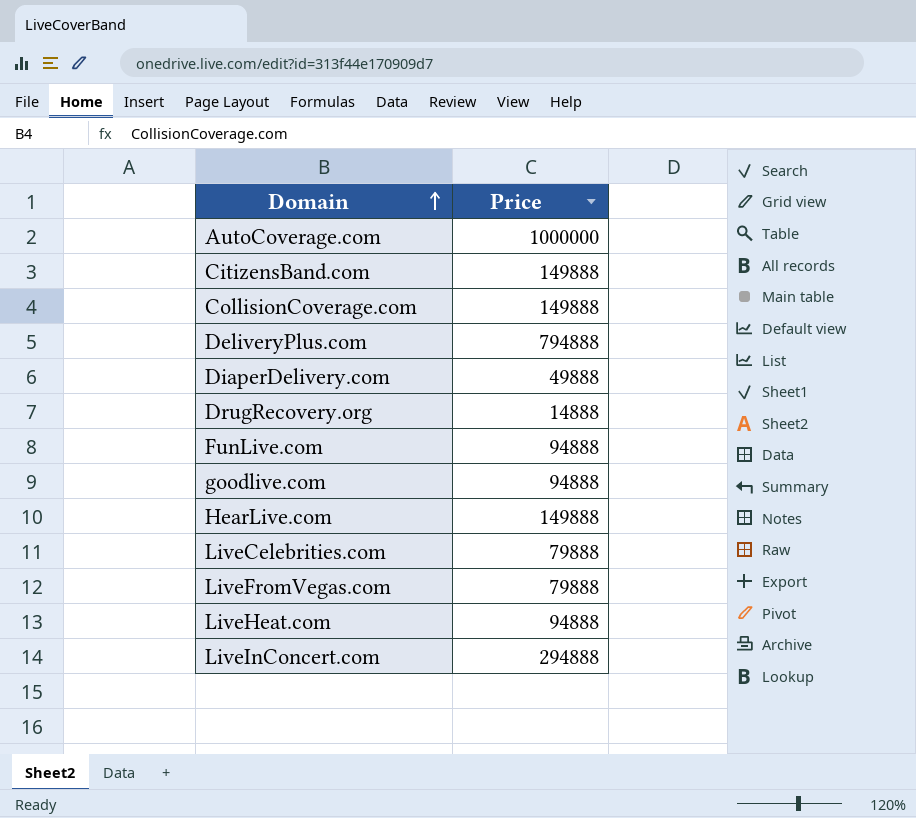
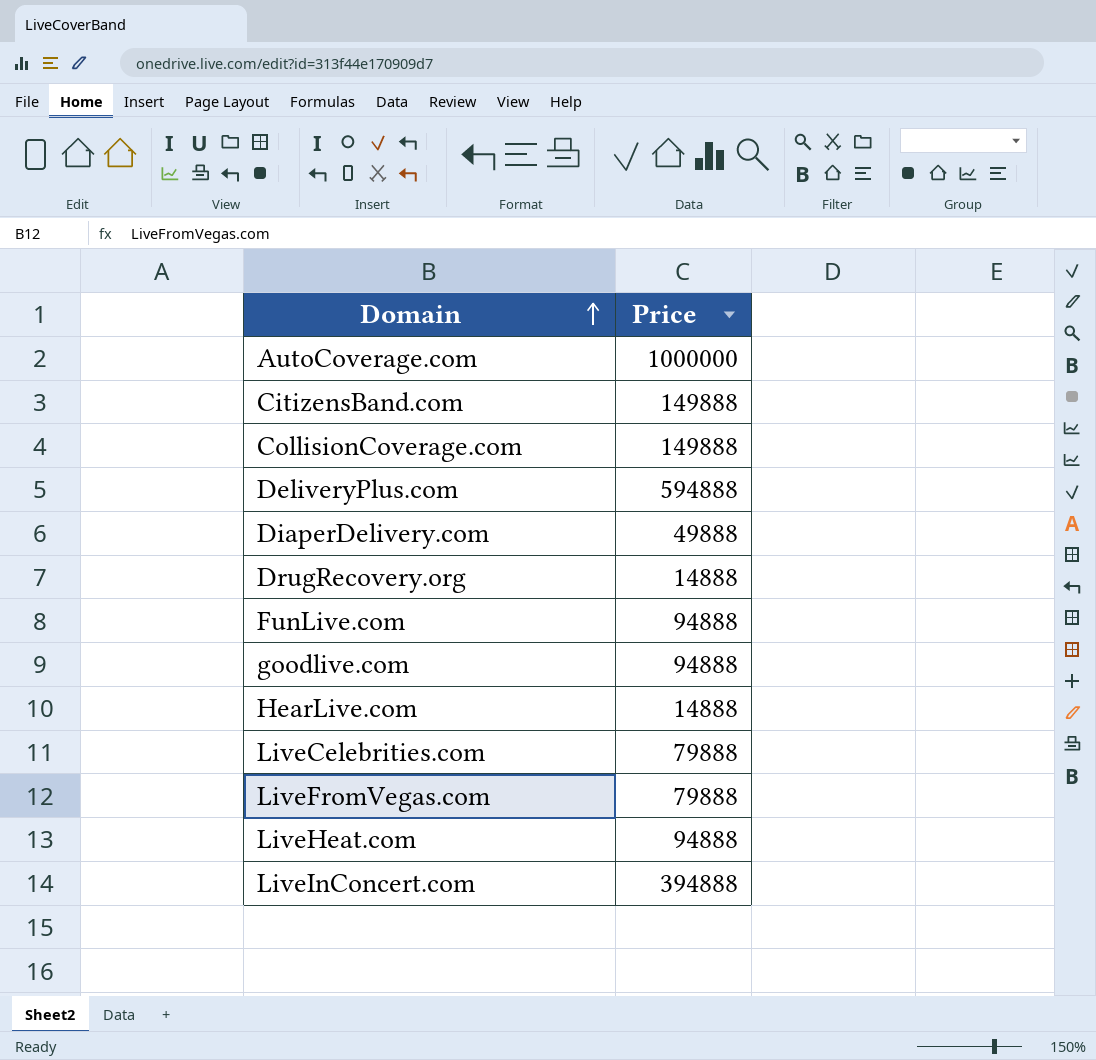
DeliveryPlus.com | Price: 794888 -> 594888
HearLive.com | Price: 149888 -> 14888
LiveInConcert.com | Price: 294888 -> 394888

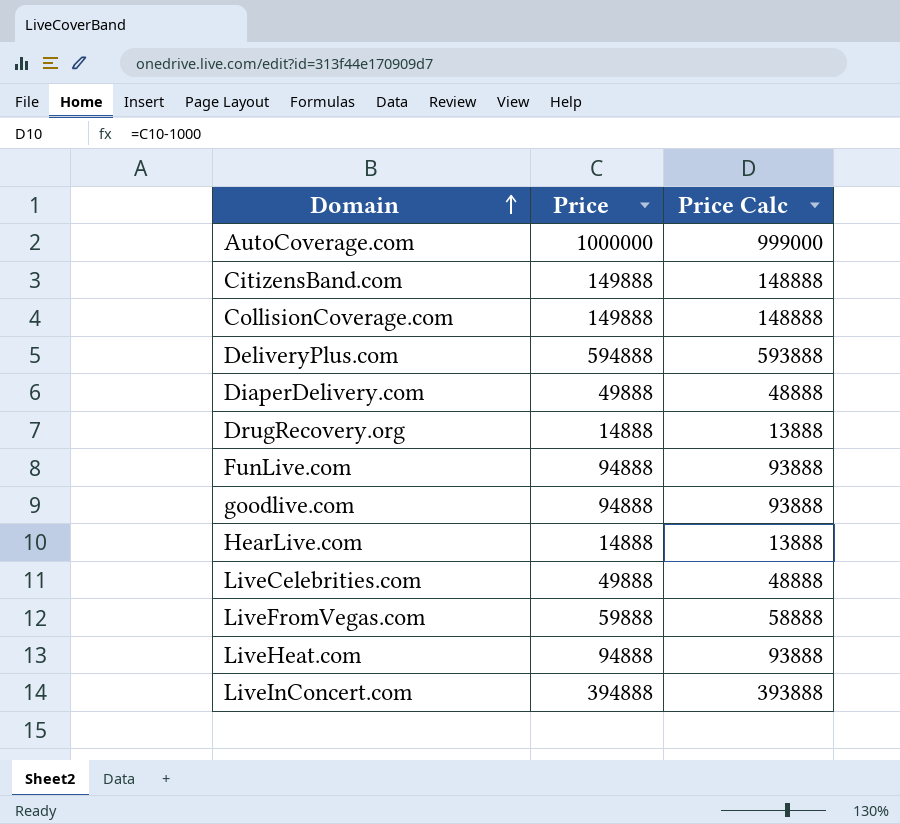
column Price Calc | formula: none -> [Price] - 1000
LiveCelebrities.com | Price: 79888 -> 49888
LiveFromVegas.com | Price: 79888 -> 59888

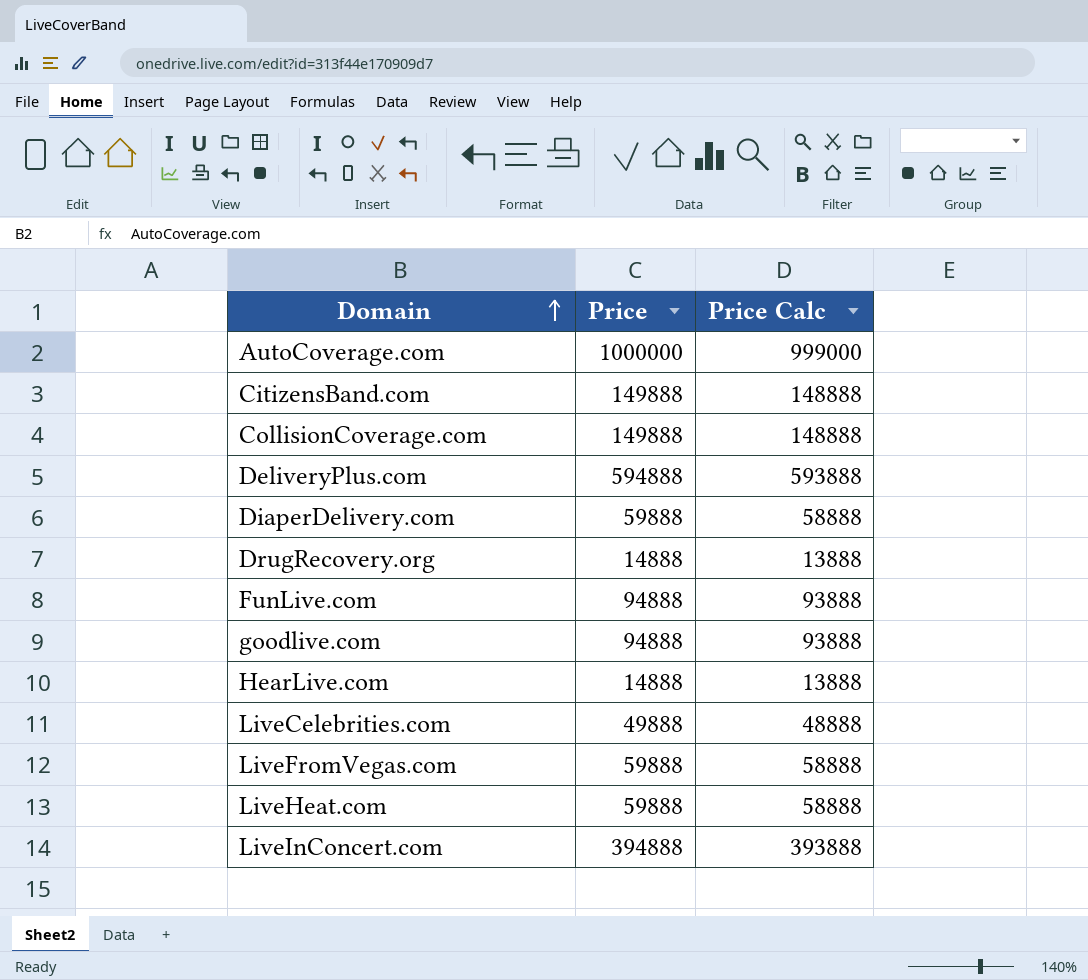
DiaperDelivery.com | Price: 49888 -> 59888
DiaperDelivery.com | Price Calc: 48888 -> 58888
LiveHeat.com | Price: 94888 -> 59888
LiveHeat.com | Price Calc: 93888 -> 58888

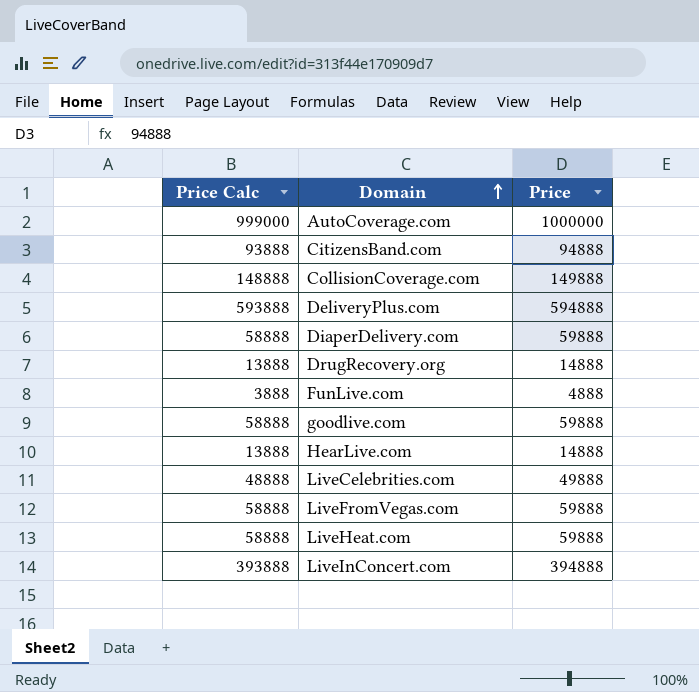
column Price Calc | position: 3 -> 1
CitizensBand.com | Price Calc: 148888 -> 93888
CitizensBand.com | Price: 149888 -> 94888
FunLive.com | Price Calc: 93888 -> 3888
FunLive.com | Price: 94888 -> 4888
goodlive.com | Price Calc: 93888 -> 58888
goodlive.com | Price: 94888 -> 59888

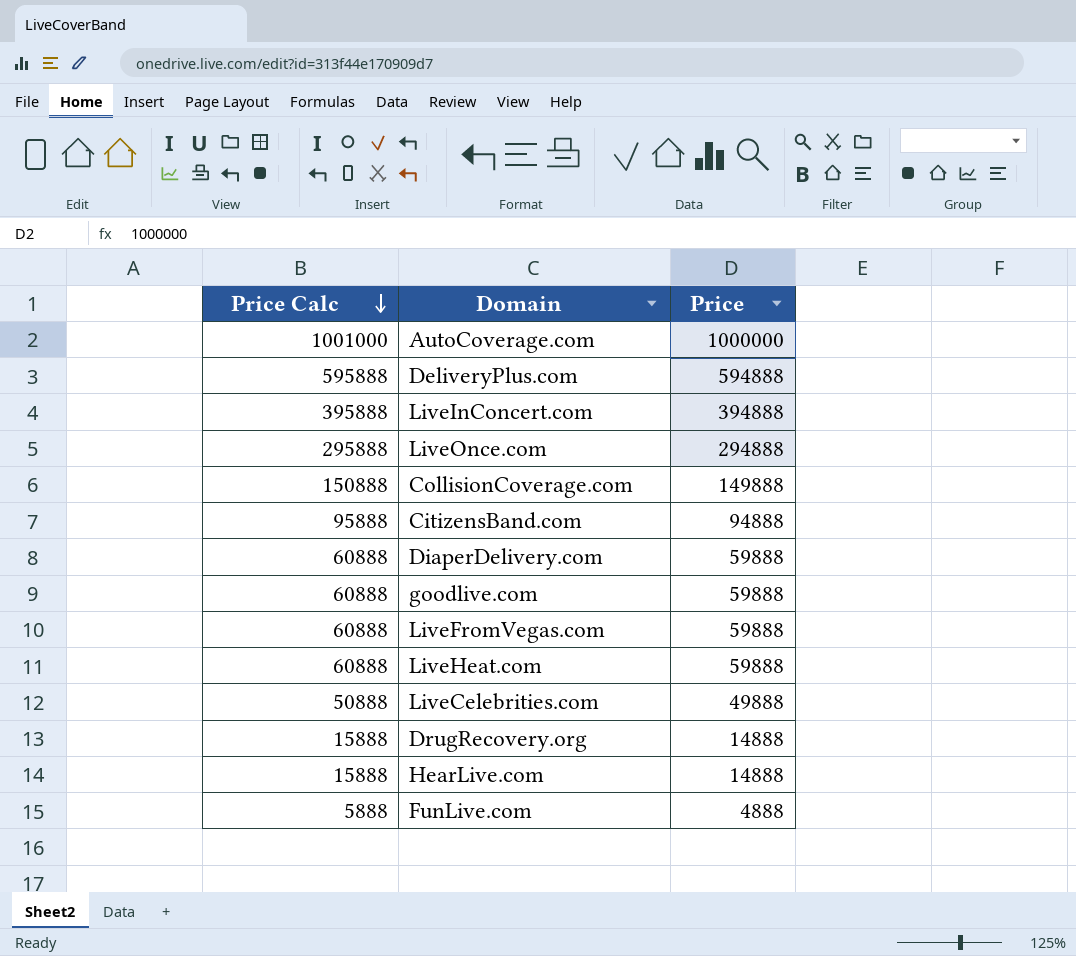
row order: Domain ascending -> Price Calc descending
column Price Calc | formula: [Price] - 1000 -> [Price] + 1000
row LiveOnce.com: none -> 295888 | 294888

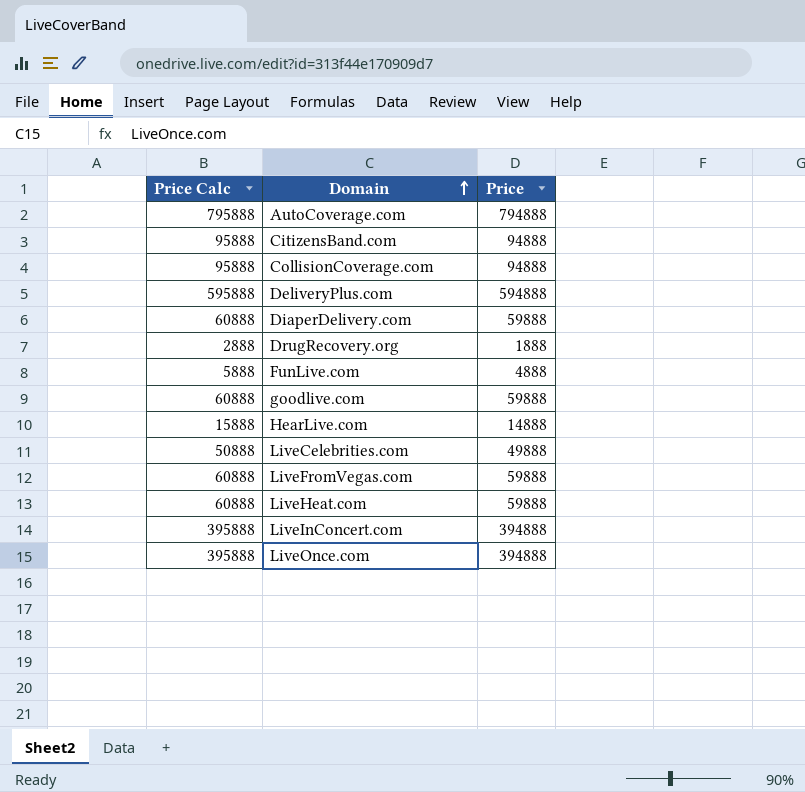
row order: Price Calc descending -> Domain ascending
AutoCoverage.com | Price Calc: 1001000 -> 795888
AutoCoverage.com | Price: 1000000 -> 794888
CollisionCoverage.com | Price Calc: 150888 -> 95888
CollisionCoverage.com | Price: 149888 -> 94888
DrugRecovery.org | Price Calc: 15888 -> 2888
DrugRecovery.org | Price: 14888 -> 1888
LiveOnce.com | Price Calc: 295888 -> 395888
LiveOnce.com | Price: 294888 -> 394888

